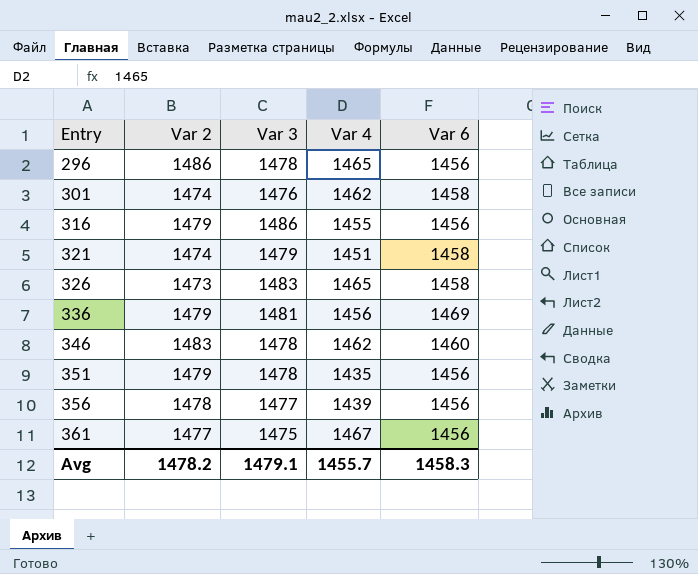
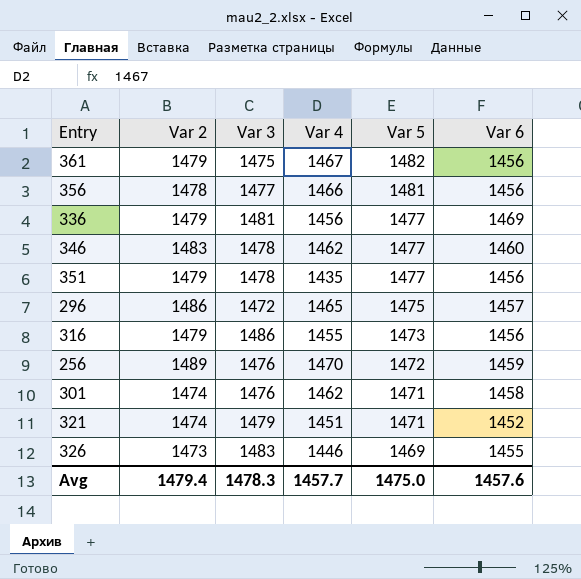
row order: Entry ascending -> Var 5 descending
column Var 5 | position: none -> 5
361 | Var 2: 1477 -> 1479
356 | Var 4: 1439 -> 1466
296 | Var 3: 1478 -> 1472
296 | Var 6: 1456 -> 1457
row 256: none -> 1489 | 1476 | 1470 | 1472 | 1459
321 | Var 6: 1458 -> 1452
326 | Var 4: 1465 -> 1446
326 | Var 6: 1458 -> 1455
Avg | Var 2: 1478.2 -> 1479.4
Avg | Var 3: 1479.1 -> 1478.3
Avg | Var 4: 1455.7 -> 1457.7
Avg | Var 6: 1458.3 -> 1457.6

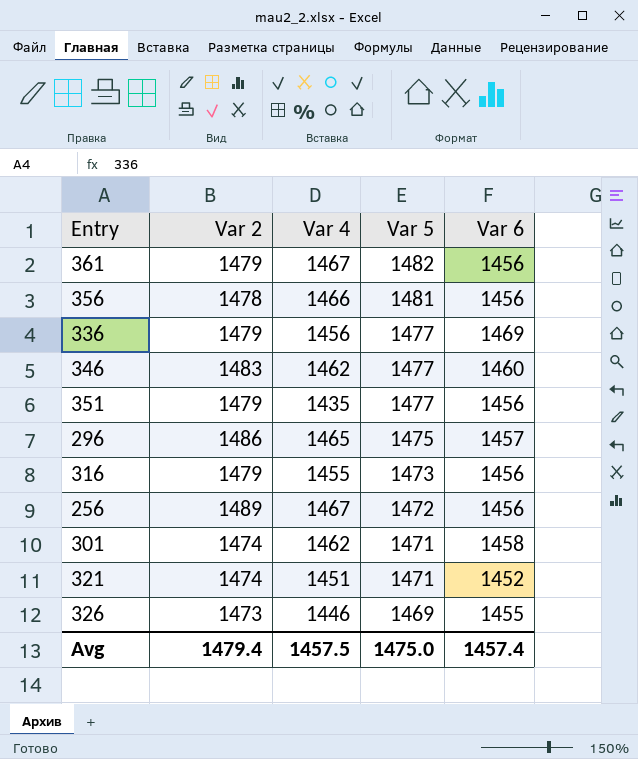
column Var 3 | position: 3 -> none
256 | Var 4: 1470 -> 1467
256 | Var 6: 1459 -> 1456
Avg | Var 4: 1457.7 -> 1457.5
Avg | Var 6: 1457.6 -> 1457.4

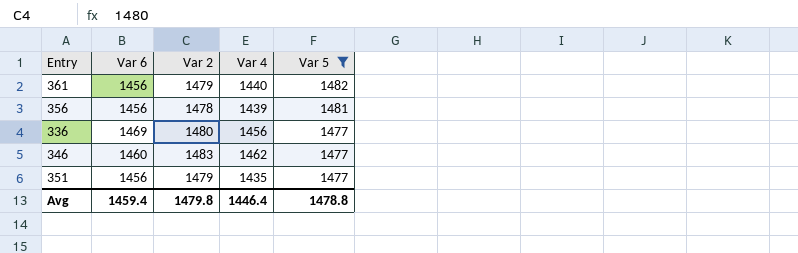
filter: none -> Var 5 >= 1477
column Var 6 | position: 5 -> 2
361 | Var 4: 1467 -> 1440
356 | Var 4: 1466 -> 1439
336 | Var 2: 1479 -> 1480
Avg | Var 6: 1457.4 -> 1459.4
Avg | Var 2: 1479.4 -> 1479.8
Avg | Var 4: 1457.5 -> 1446.4
Avg | Var 5: 1475.0 -> 1478.8

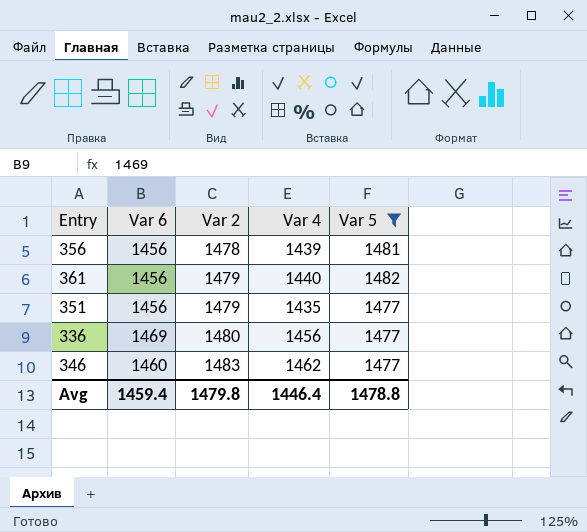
row order: Var 5 descending -> Var 2 ascending

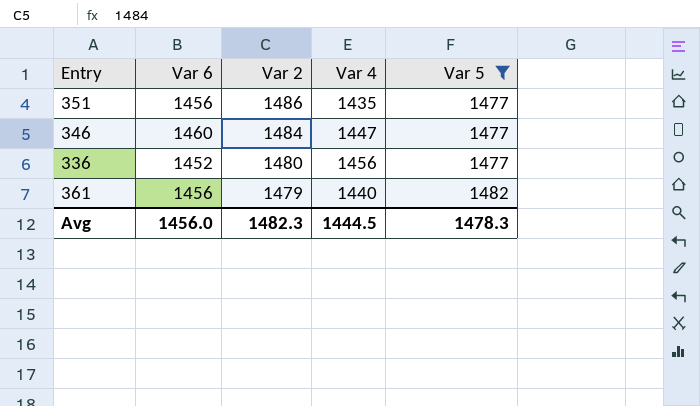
row order: Var 2 ascending -> Var 2 descending
row 356: 1456 | 1478 | 1439 | 1481 -> none
351 | Var 2: 1479 -> 1486
346 | Var 2: 1483 -> 1484
346 | Var 4: 1462 -> 1447
336 | Var 6: 1469 -> 1452
Avg | Var 6: 1459.4 -> 1456.0
Avg | Var 2: 1479.8 -> 1482.3
Avg | Var 4: 1446.4 -> 1444.5
Avg | Var 5: 1478.8 -> 1478.3

